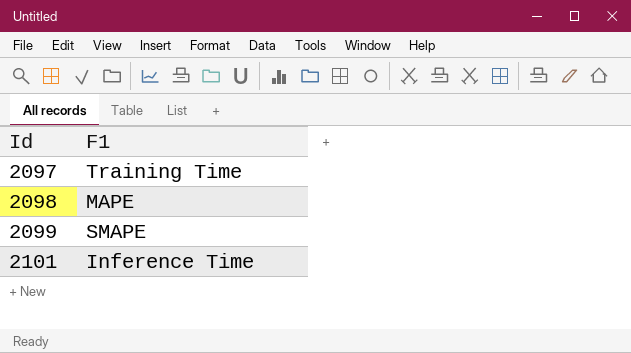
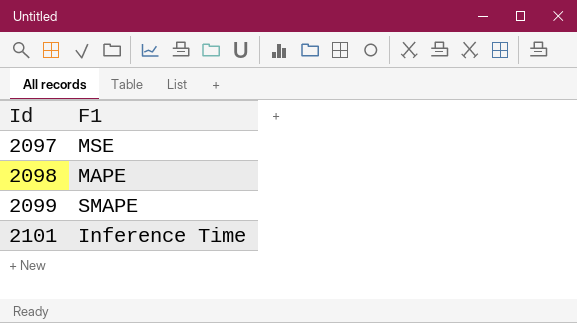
2097 | F1: Training Time -> MSE

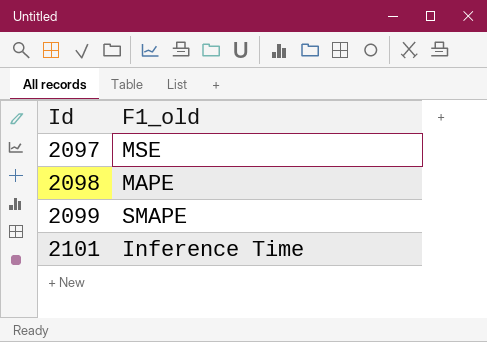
column name: F1 -> F1_old

